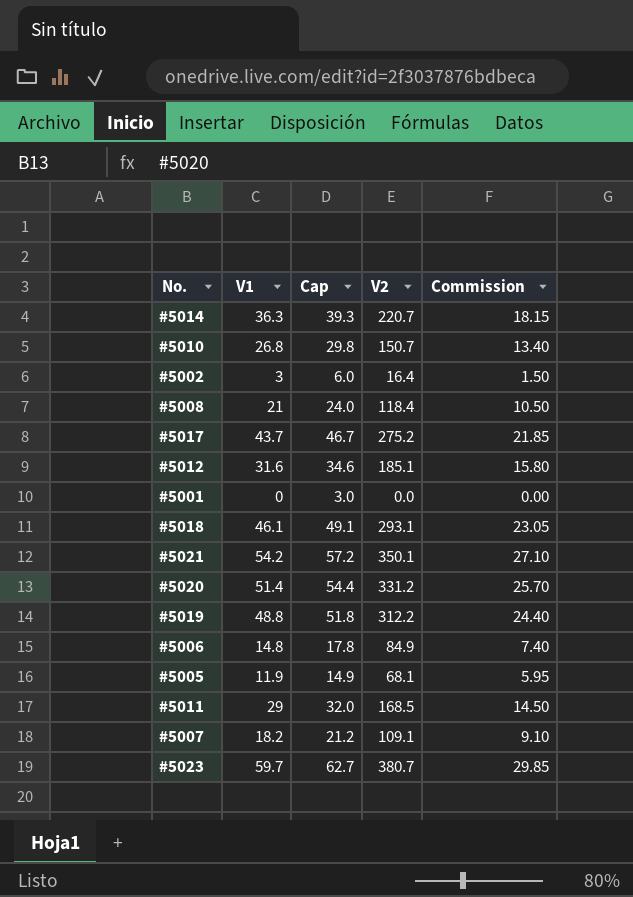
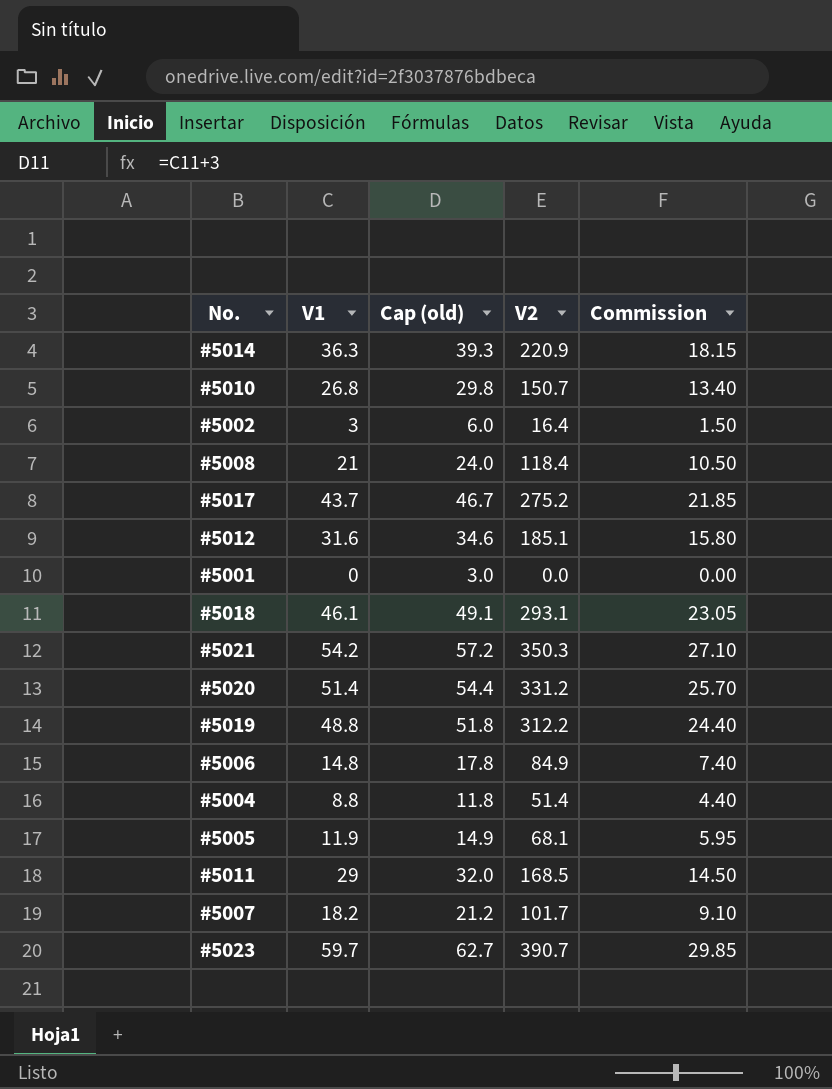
column name: Cap -> Cap (old)
#5014 | V2: 220.7 -> 220.9
#5021 | V2: 350.1 -> 350.3
row #5004: none -> 8.8 | 11.8 | 51.4 | 4.40
#5007 | V2: 109.1 -> 101.7
#5023 | V2: 380.7 -> 390.7

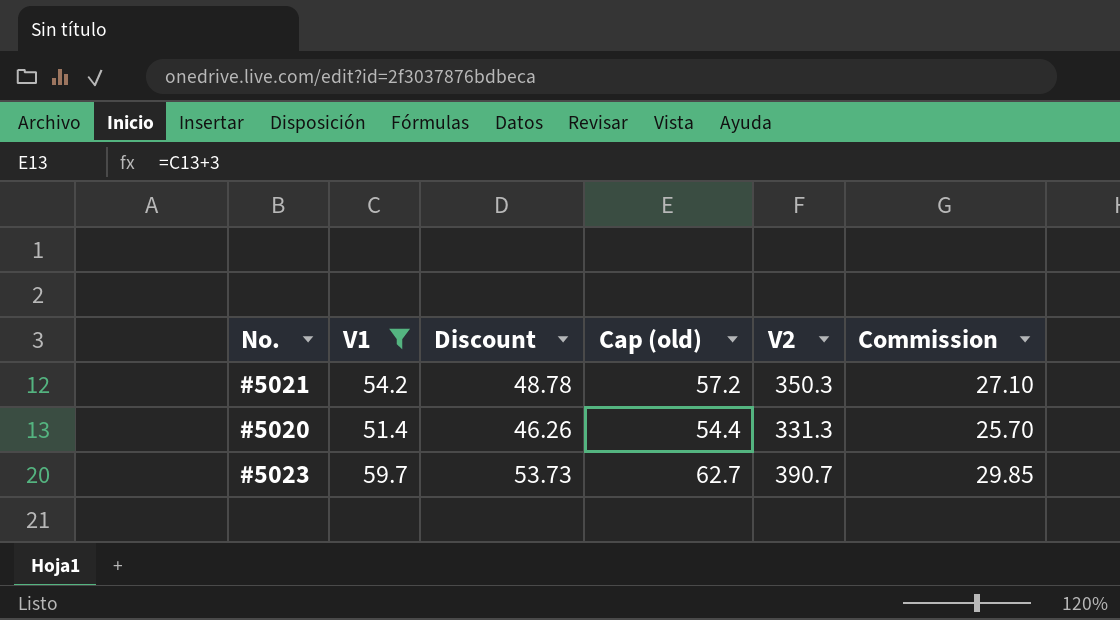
filter: none -> V1 >= 51.4
column Discount | formula: none -> [V1] * 0.9
#5020 | V2: 331.2 -> 331.3

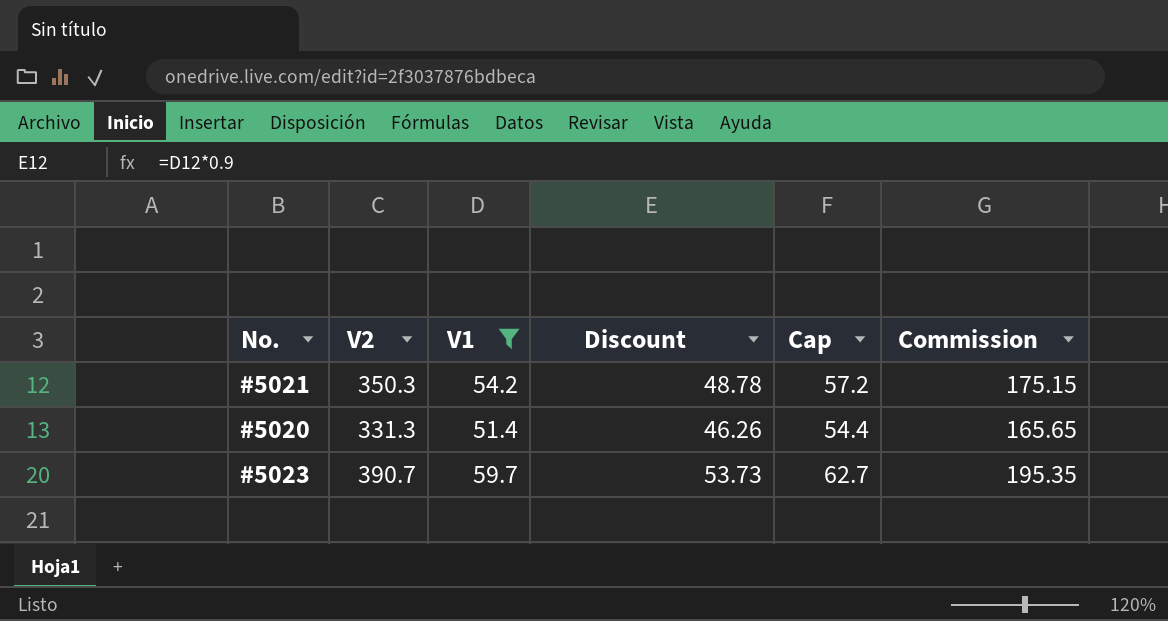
column V2 | position: 5 -> 2
column name: Cap (old) -> Cap
column Commission | formula: [V1] * 0.5 -> [V2] * 0.5

